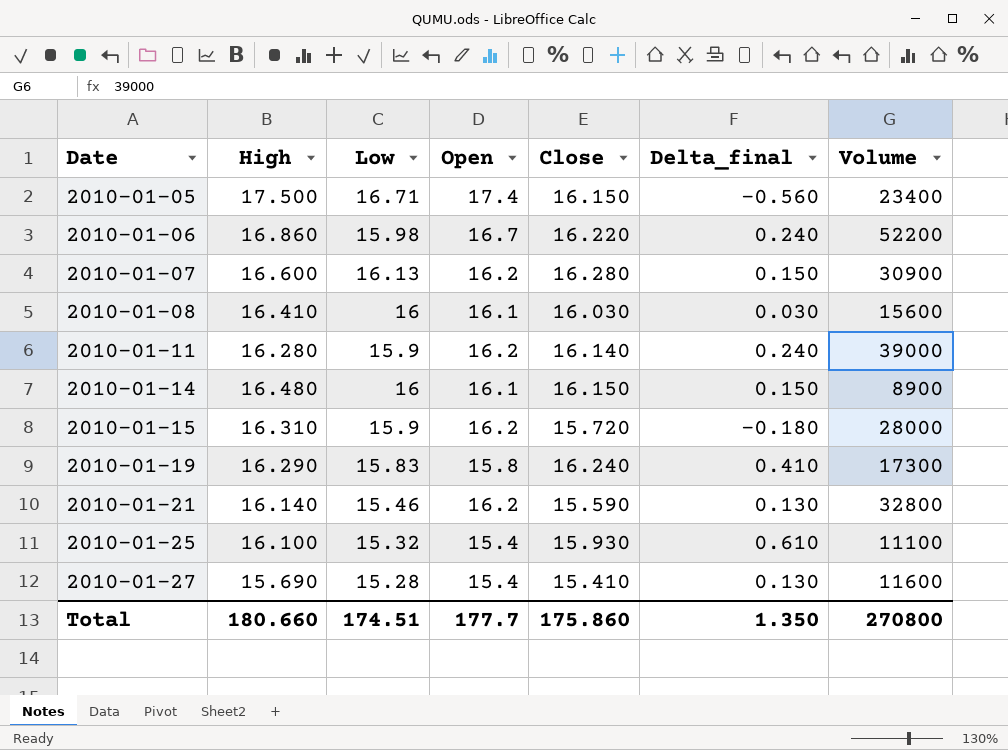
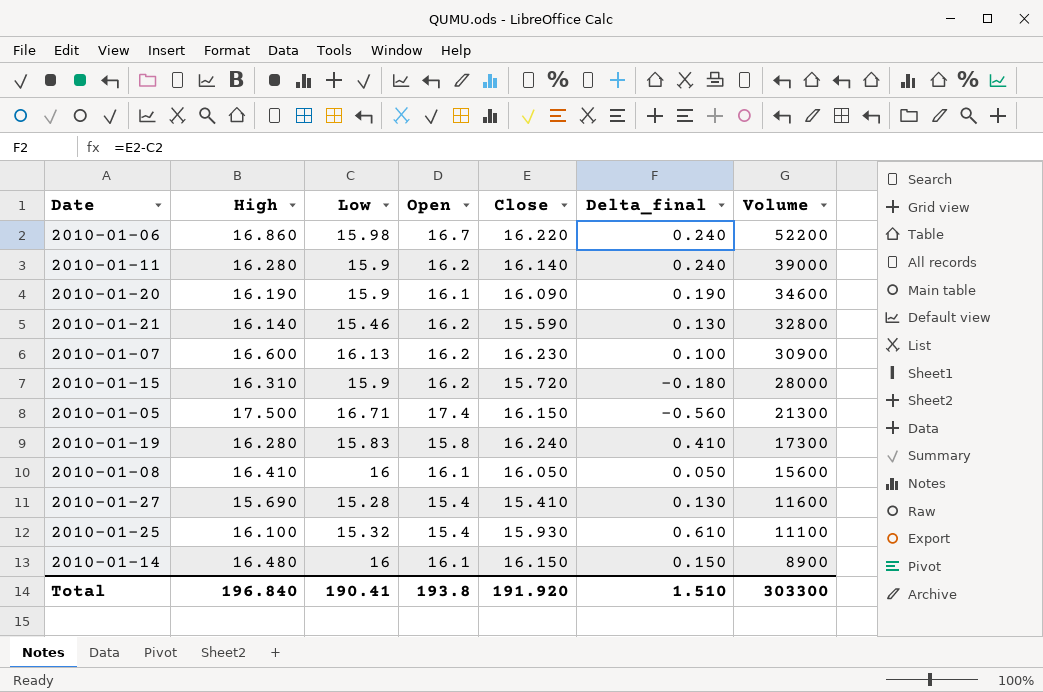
row order: Date ascending -> Volume descending
row 2010-01-20: none -> 16.190 | 15.9 | 16.1 | 16.090 | 0.190 | 34600
2010-01-07 | Close: 16.280 -> 16.230
2010-01-07 | Delta_final: 0.150 -> 0.100
2010-01-05 | Volume: 23400 -> 21300
2010-01-19 | High: 16.290 -> 16.280
2010-01-08 | Close: 16.030 -> 16.050
2010-01-08 | Delta_final: 0.030 -> 0.050
Total | High: 180.660 -> 196.840
Total | Low: 174.51 -> 190.41
Total | Open: 177.7 -> 193.8
Total | Close: 175.860 -> 191.920
Total | Delta_final: 1.350 -> 1.510
Total | Volume: 270800 -> 303300

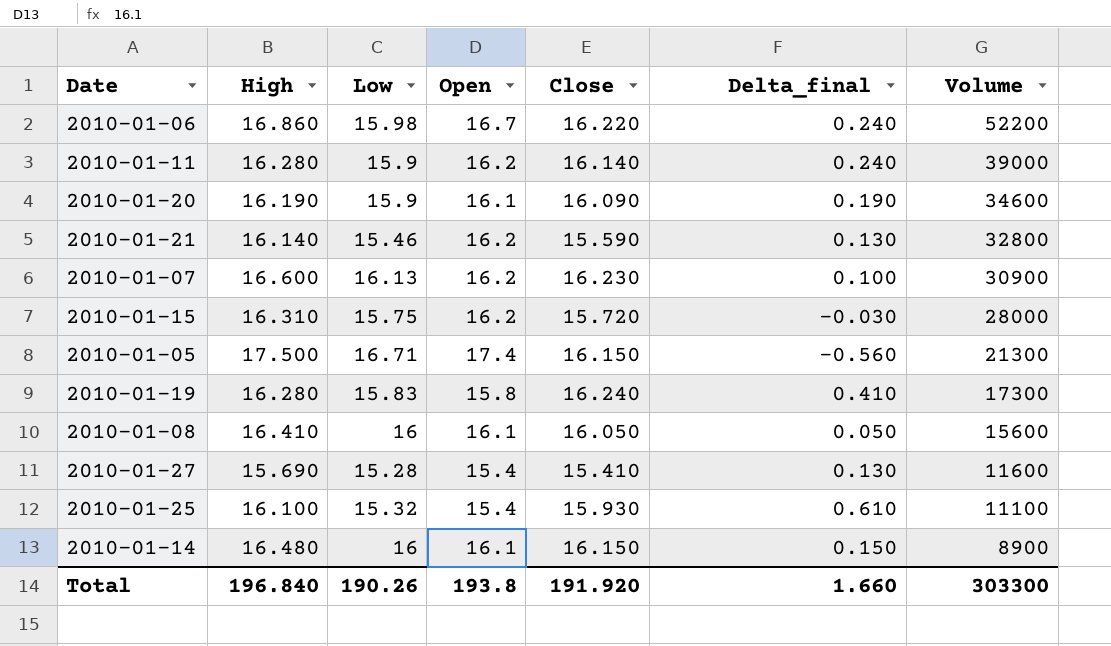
2010-01-15 | Low: 15.9 -> 15.75
2010-01-15 | Delta_final: -0.180 -> -0.030
Total | Low: 190.41 -> 190.26
Total | Delta_final: 1.510 -> 1.660

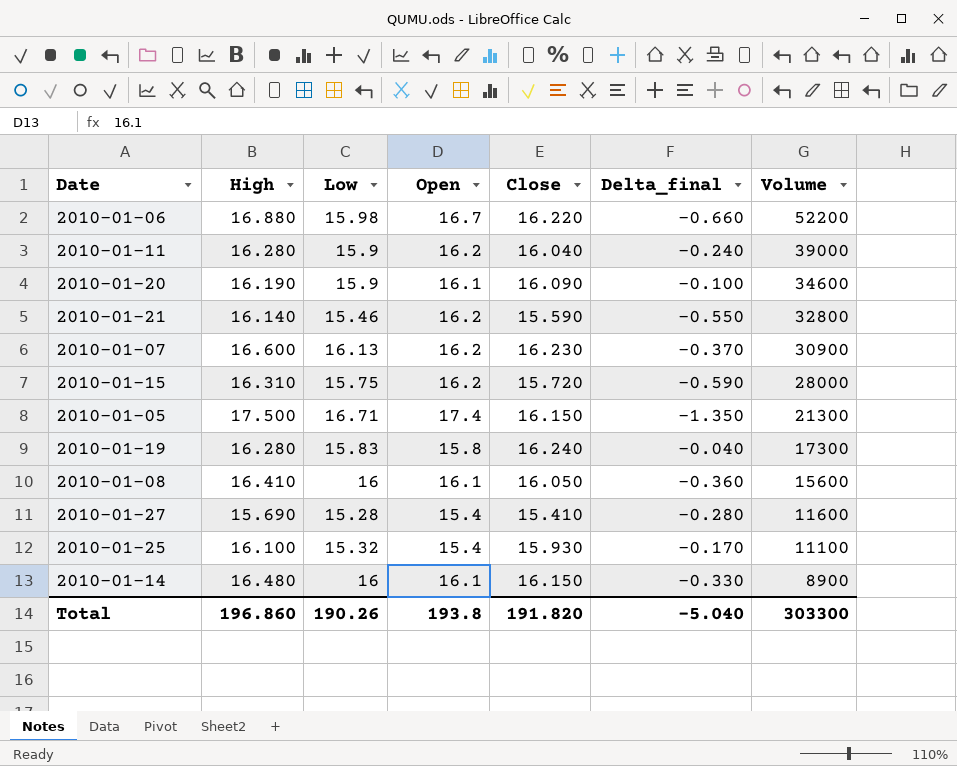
column Delta_final | formula: [Close] - [Low] -> [Close] - [High]
2010-01-06 | High: 16.860 -> 16.880
2010-01-11 | Close: 16.140 -> 16.040
Total | High: 196.840 -> 196.860
Total | Close: 191.920 -> 191.820
Total | Delta_final: 1.660 -> -5.040

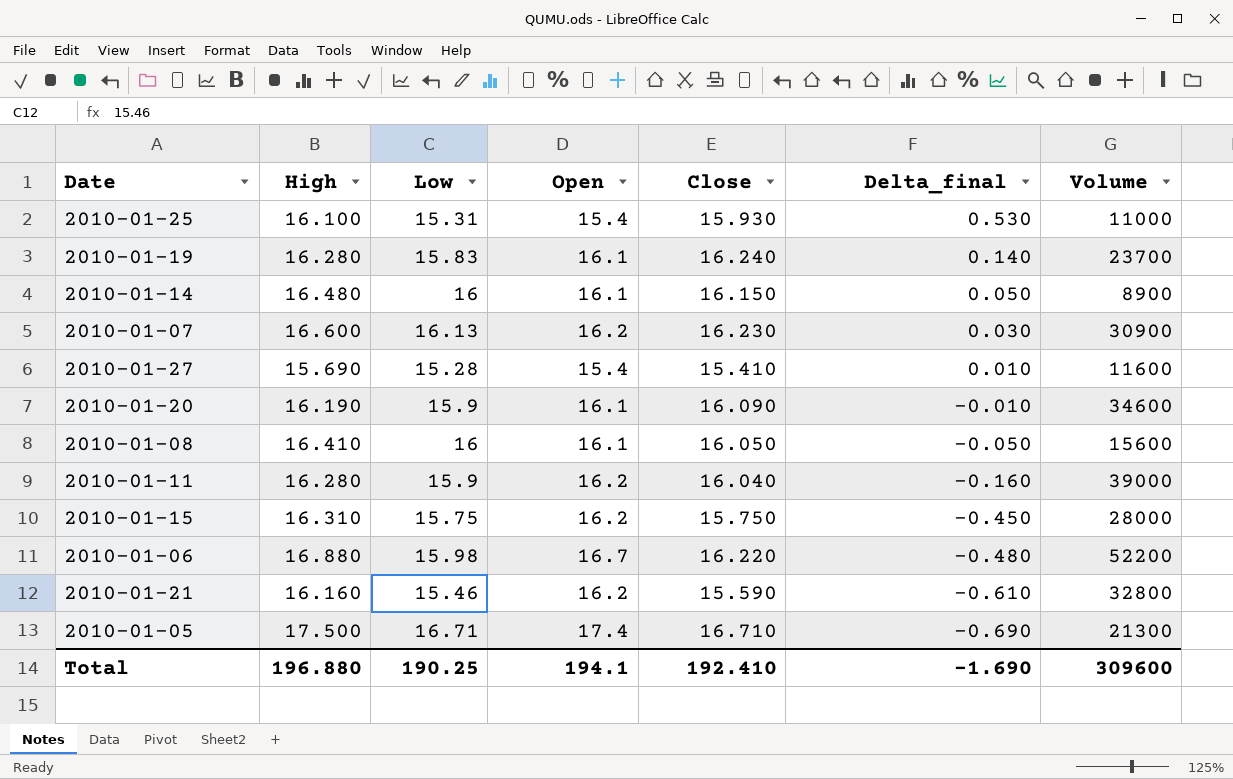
row order: Volume descending -> Delta_final descending
column Delta_final | formula: [Close] - [High] -> [Close] - [Open]
2010-01-25 | Low: 15.32 -> 15.31
2010-01-25 | Volume: 11100 -> 11000
2010-01-19 | Open: 15.8 -> 16.1
2010-01-19 | Volume: 17300 -> 23700
2010-01-15 | Close: 15.720 -> 15.750
2010-01-21 | High: 16.140 -> 16.160
2010-01-05 | Close: 16.150 -> 16.710
Total | High: 196.860 -> 196.880
Total | Low: 190.26 -> 190.25
Total | Open: 193.8 -> 194.1
Total | Close: 191.820 -> 192.410
Total | Delta_final: -5.040 -> -1.690
Total | Volume: 303300 -> 309600

